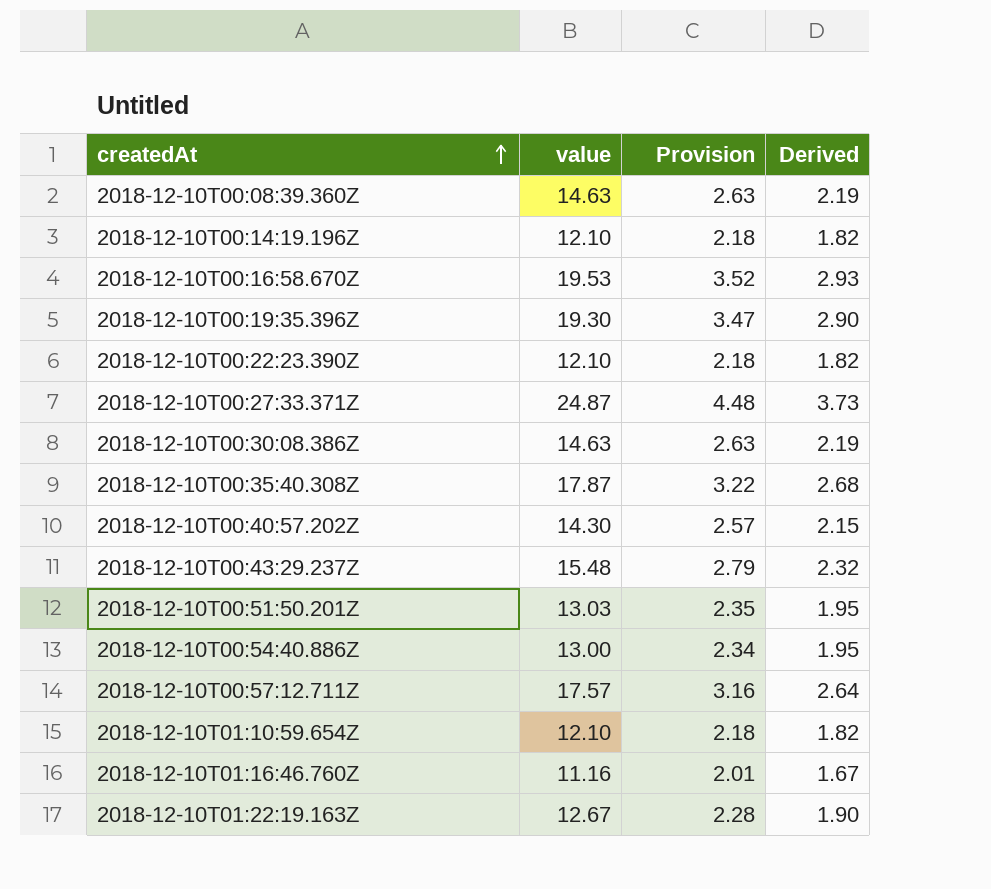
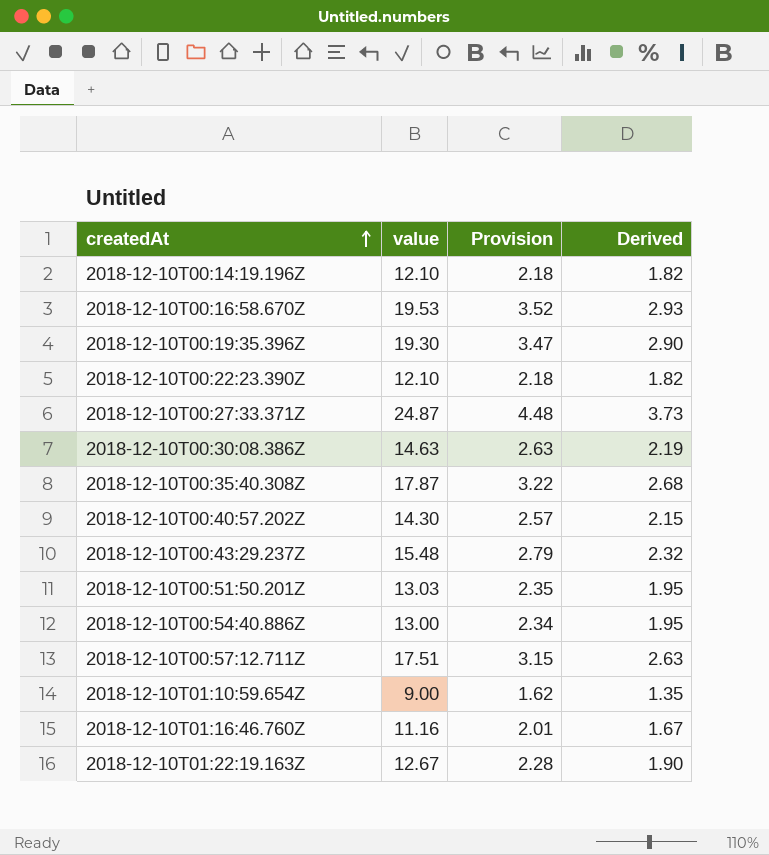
row 2018-12-10T00:08:39.360Z: 14.63 | 2.63 | 2.19 -> none
2018-12-10T00:57:12.711Z | value: 17.57 -> 17.51
2018-12-10T00:57:12.711Z | Provision: 3.16 -> 3.15
2018-12-10T00:57:12.711Z | Derived: 2.64 -> 2.63
2018-12-10T01:10:59.654Z | value: 12.10 -> 9.00
2018-12-10T01:10:59.654Z | Provision: 2.18 -> 1.62
2018-12-10T01:10:59.654Z | Derived: 1.82 -> 1.35

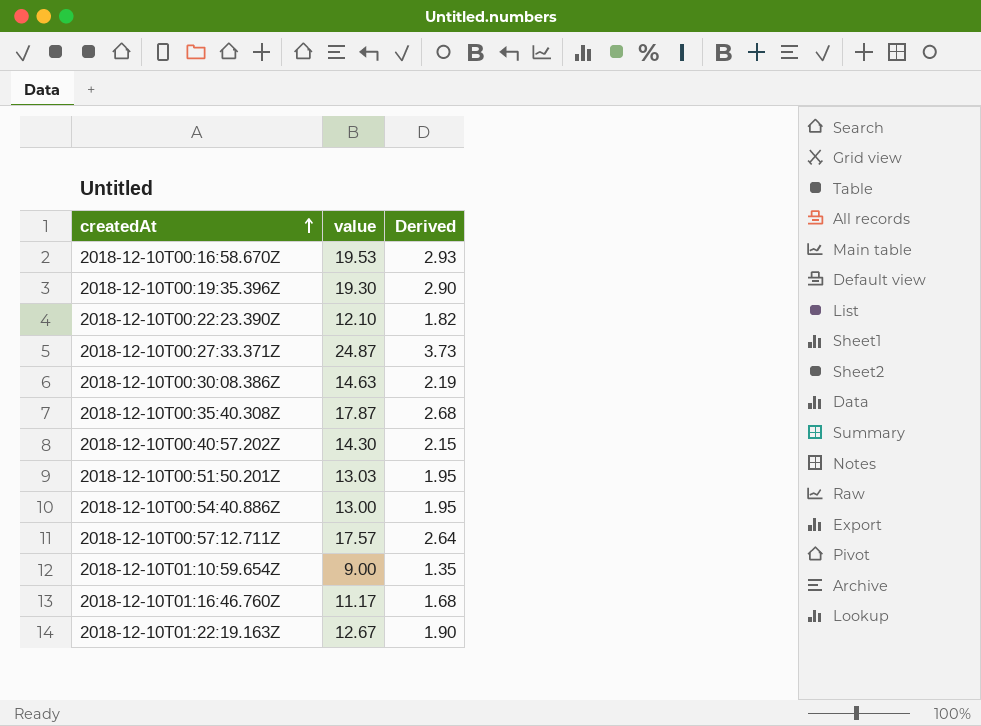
column Provision | formula: [value] * 0.18 -> none
row 2018-12-10T00:14:19.196Z: 12.10 | 2.18 | 1.82 -> none
row 2018-12-10T00:43:29.237Z: 15.48 | 2.79 | 2.32 -> none
2018-12-10T00:57:12.711Z | value: 17.51 -> 17.57
2018-12-10T00:57:12.711Z | Derived: 2.63 -> 2.64
2018-12-10T01:16:46.760Z | value: 11.16 -> 11.17
2018-12-10T01:16:46.760Z | Derived: 1.67 -> 1.68

